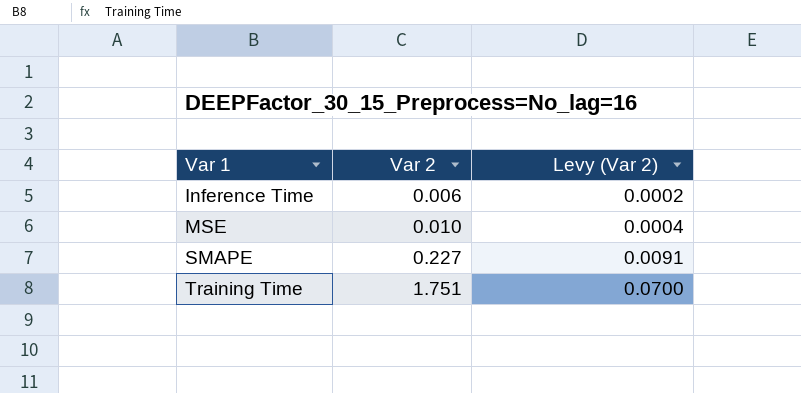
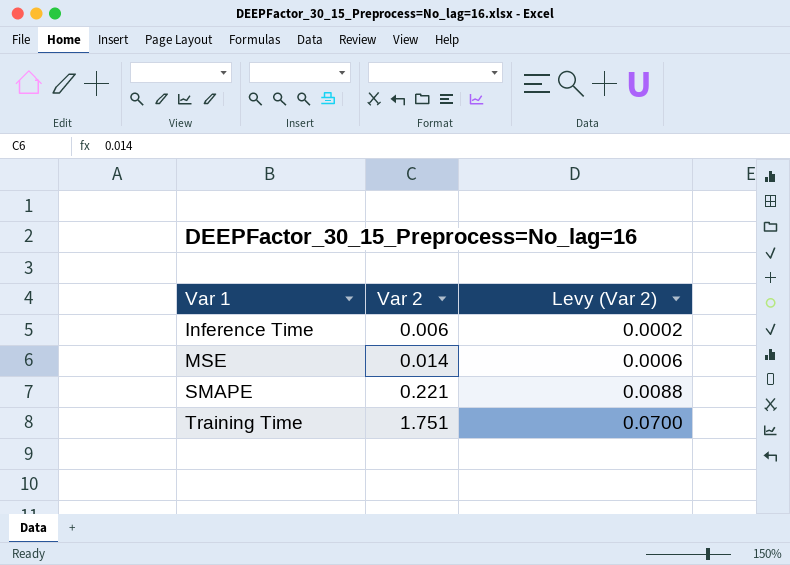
MSE | Var 2: 0.010 -> 0.014
MSE | Levy (Var 2): 0.0004 -> 0.0006
SMAPE | Var 2: 0.227 -> 0.221
SMAPE | Levy (Var 2): 0.0091 -> 0.0088

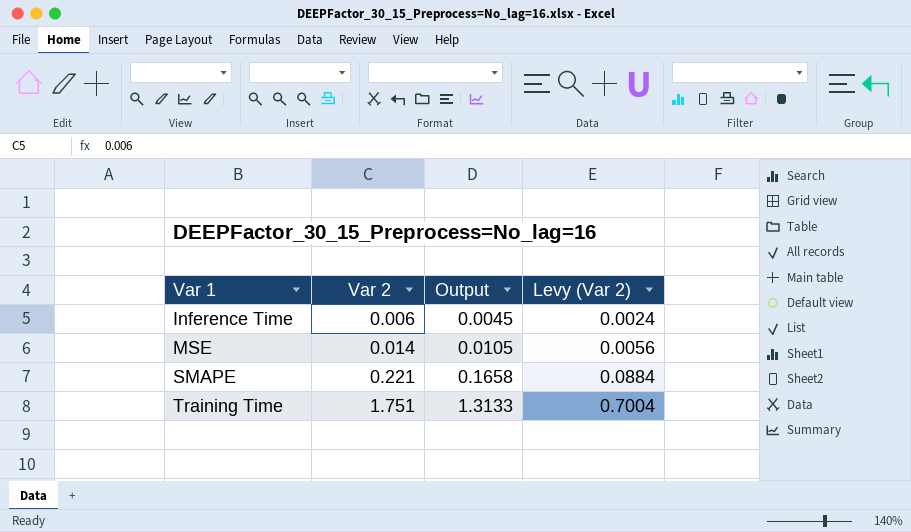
column Output | formula: none -> [Var 2] * 0.75
column Levy (Var 2) | formula: [Var 2] * 0.04 -> [Var 2] * 0.4

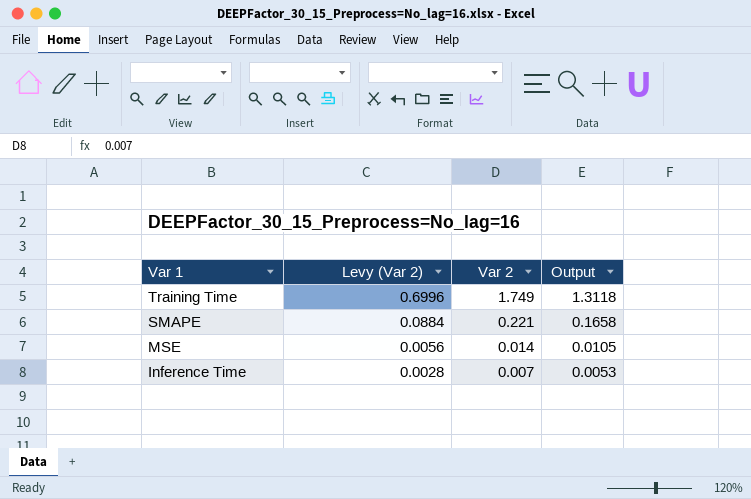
row order: Var 1 ascending -> Var 1 descending
column Levy (Var 2) | position: 4 -> 2
Training Time | Levy (Var 2): 0.7004 -> 0.6996
Training Time | Var 2: 1.751 -> 1.749
Training Time | Output: 1.3133 -> 1.3118
Inference Time | Levy (Var 2): 0.0024 -> 0.0028
Inference Time | Var 2: 0.006 -> 0.007
Inference Time | Output: 0.0045 -> 0.0053

